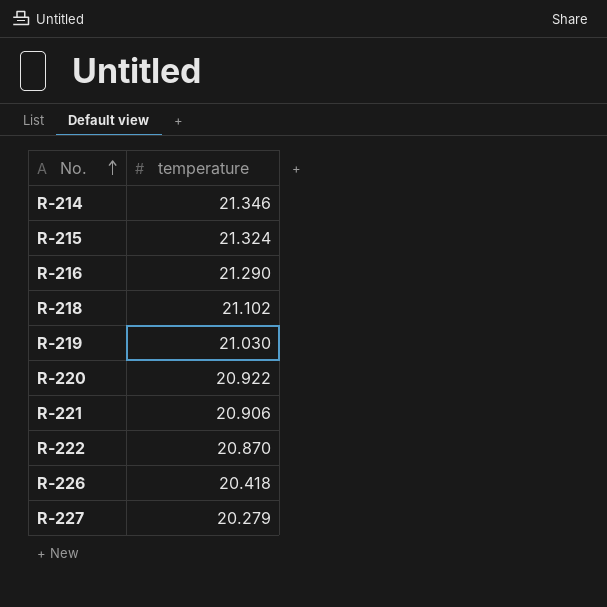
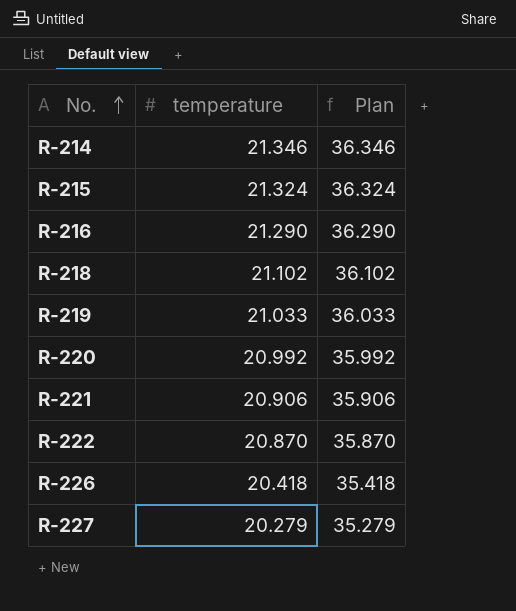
column Plan | formula: none -> [temperature] + 15
R-219 | temperature: 21.030 -> 21.033
R-220 | temperature: 20.922 -> 20.992

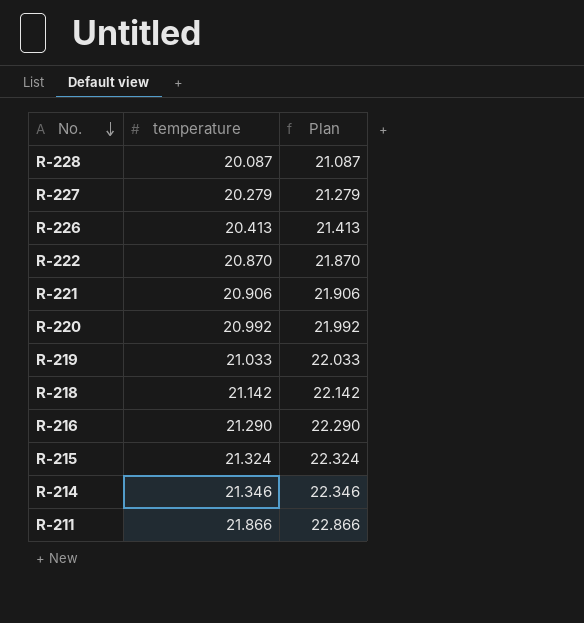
row order: No. ascending -> No. descending
column Plan | formula: [temperature] + 15 -> [temperature] + 1
row R-228: none -> 20.087 | 21.087
R-226 | temperature: 20.418 -> 20.413
R-218 | temperature: 21.102 -> 21.142
row R-211: none -> 21.866 | 22.866

